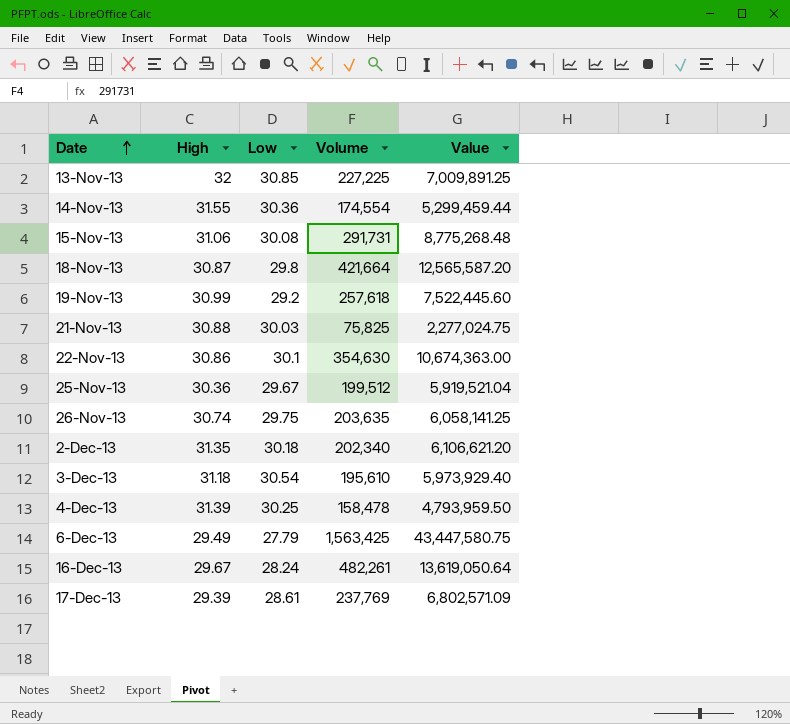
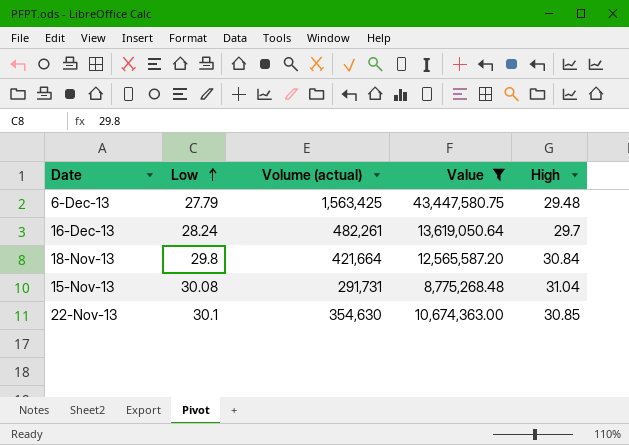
filter: none -> Value >= 8,775,268.48
row order: Date ascending -> Low ascending
column name: Volume -> Volume (actual)
column High | position: 2 -> 5
6-Dec-13 | High: 29.49 -> 29.48
16-Dec-13 | High: 29.67 -> 29.7
18-Nov-13 | High: 30.87 -> 30.84
15-Nov-13 | High: 31.06 -> 31.04
22-Nov-13 | High: 30.86 -> 30.85

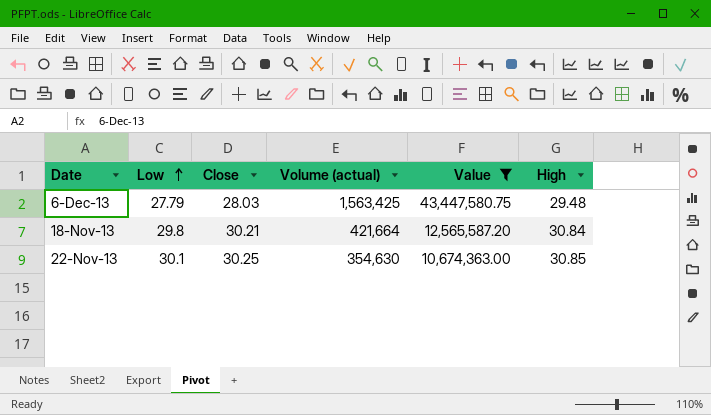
column Close | position: none -> 3
row 16-Dec-13: 28.24 | 482,261 | 13,619,050.64 | 29.7 -> none
row 15-Nov-13: 30.08 | 291,731 | 8,775,268.48 | 31.04 -> none

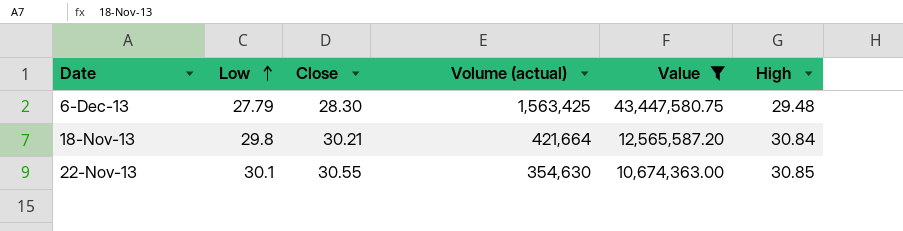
6-Dec-13 | Close: 28.03 -> 28.30
22-Nov-13 | Close: 30.25 -> 30.55

